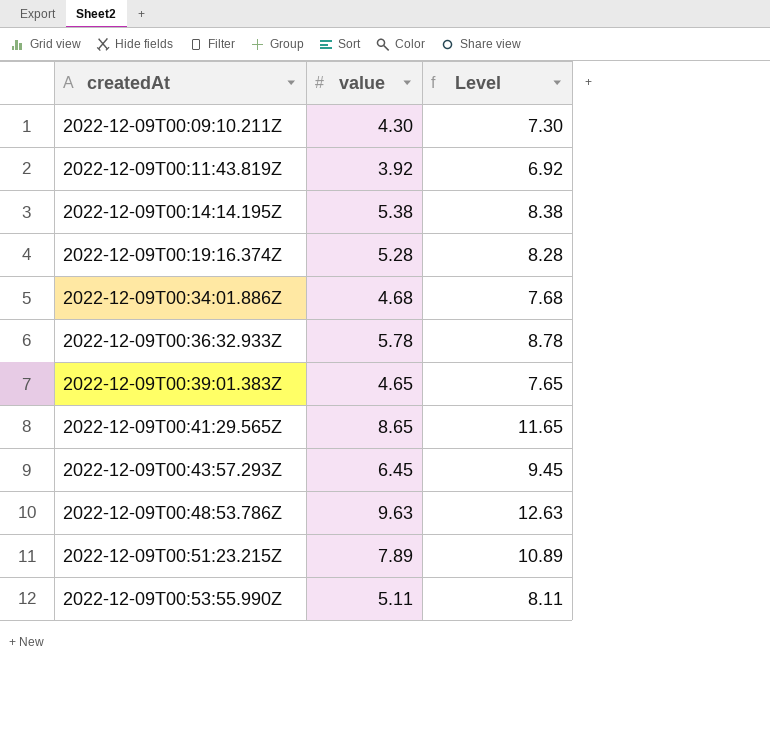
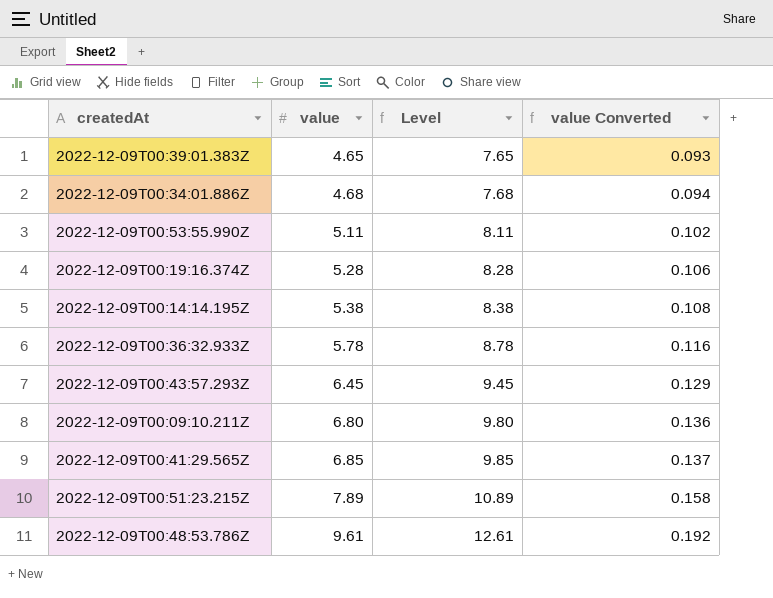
row order: createdAt ascending -> value ascending
column value Converted | formula: none -> [value] * 0.02
row 2022-12-09T00:11:43.819Z: 3.92 | 6.92 -> none
2022-12-09T00:09:10.211Z | value: 4.30 -> 6.80
2022-12-09T00:09:10.211Z | Level: 7.30 -> 9.80
2022-12-09T00:41:29.565Z | value: 8.65 -> 6.85
2022-12-09T00:41:29.565Z | Level: 11.65 -> 9.85
2022-12-09T00:48:53.786Z | value: 9.63 -> 9.61
2022-12-09T00:48:53.786Z | Level: 12.63 -> 12.61

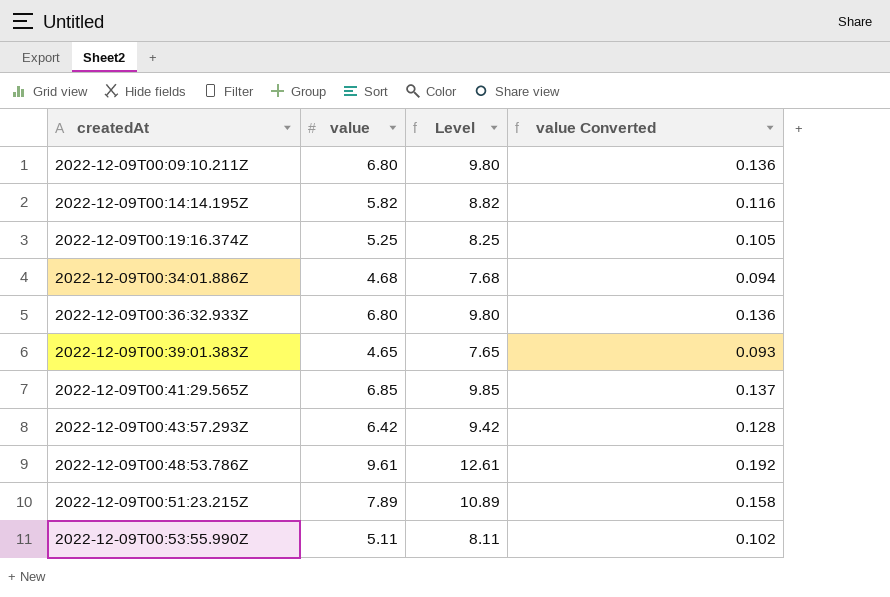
row order: value ascending -> createdAt ascending
2022-12-09T00:14:14.195Z | value: 5.38 -> 5.82
2022-12-09T00:14:14.195Z | Level: 8.38 -> 8.82
2022-12-09T00:14:14.195Z | value Converted: 0.108 -> 0.116
2022-12-09T00:19:16.374Z | value: 5.28 -> 5.25
2022-12-09T00:19:16.374Z | Level: 8.28 -> 8.25
2022-12-09T00:19:16.374Z | value Converted: 0.106 -> 0.105
2022-12-09T00:36:32.933Z | value: 5.78 -> 6.80
2022-12-09T00:36:32.933Z | Level: 8.78 -> 9.80
2022-12-09T00:36:32.933Z | value Converted: 0.116 -> 0.136
2022-12-09T00:43:57.293Z | value: 6.45 -> 6.42
2022-12-09T00:43:57.293Z | Level: 9.45 -> 9.42
2022-12-09T00:43:57.293Z | value Converted: 0.129 -> 0.128

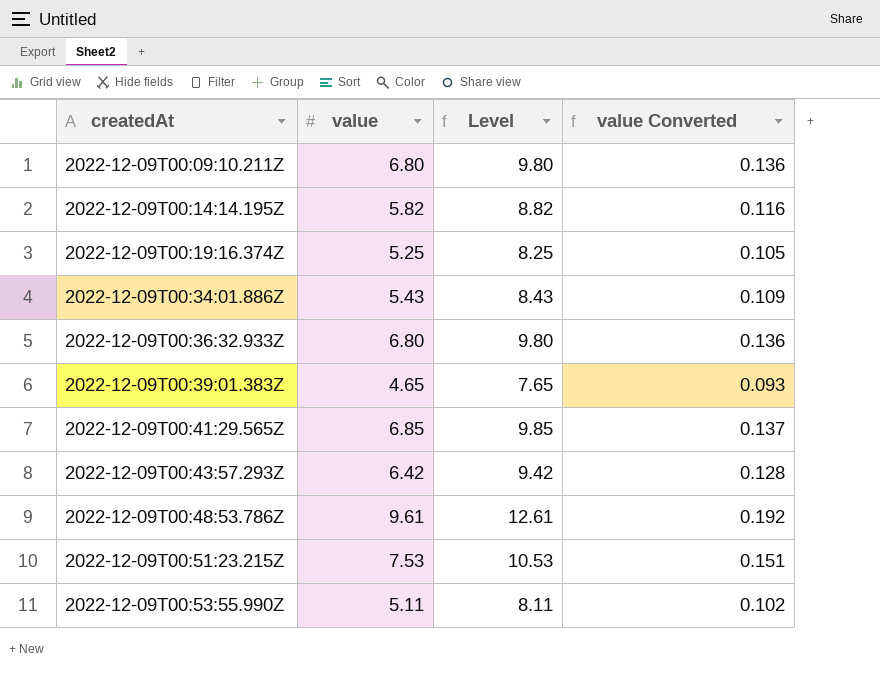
2022-12-09T00:34:01.886Z | value: 4.68 -> 5.43
2022-12-09T00:34:01.886Z | Level: 7.68 -> 8.43
2022-12-09T00:34:01.886Z | value Converted: 0.094 -> 0.109
2022-12-09T00:51:23.215Z | value: 7.89 -> 7.53
2022-12-09T00:51:23.215Z | Level: 10.89 -> 10.53
2022-12-09T00:51:23.215Z | value Converted: 0.158 -> 0.151

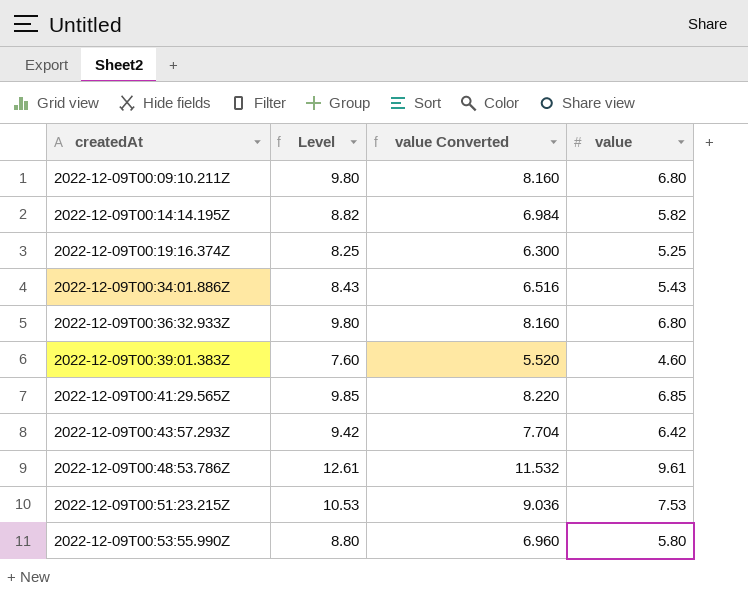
column value Converted | formula: [value] * 0.02 -> [value] * 1.2
column value | position: 2 -> 4
2022-12-09T00:39:01.383Z | Level: 7.65 -> 7.60
2022-12-09T00:39:01.383Z | value: 4.65 -> 4.60
2022-12-09T00:53:55.990Z | Level: 8.11 -> 8.80
2022-12-09T00:53:55.990Z | value: 5.11 -> 5.80

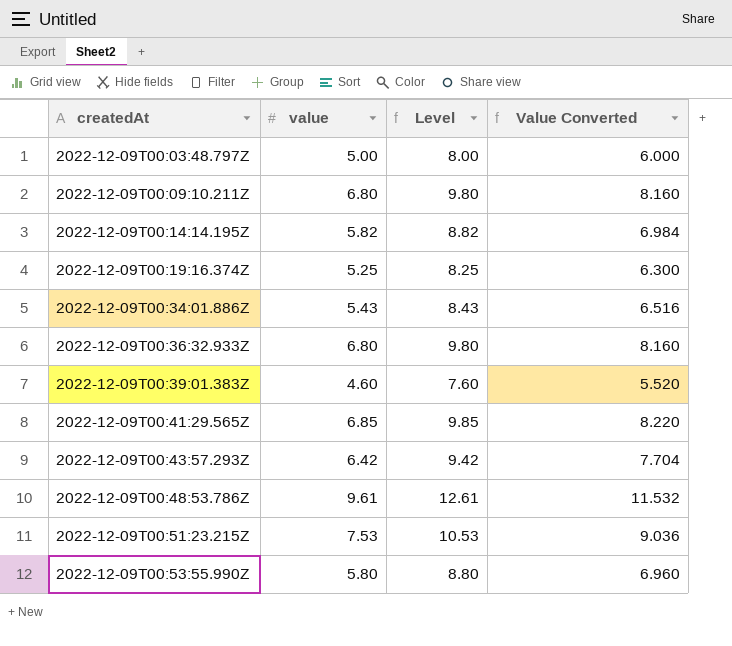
column value | position: 4 -> 2
column name: value Converted -> Value Converted
row 2022-12-09T00:03:48.797Z: none -> 5.00 | 8.00 | 6.000

